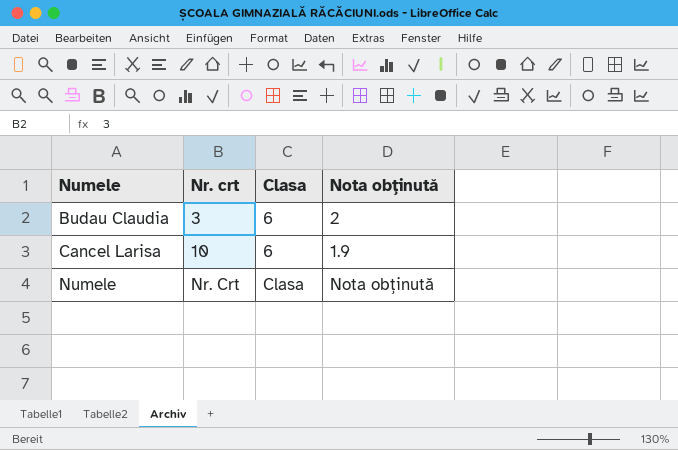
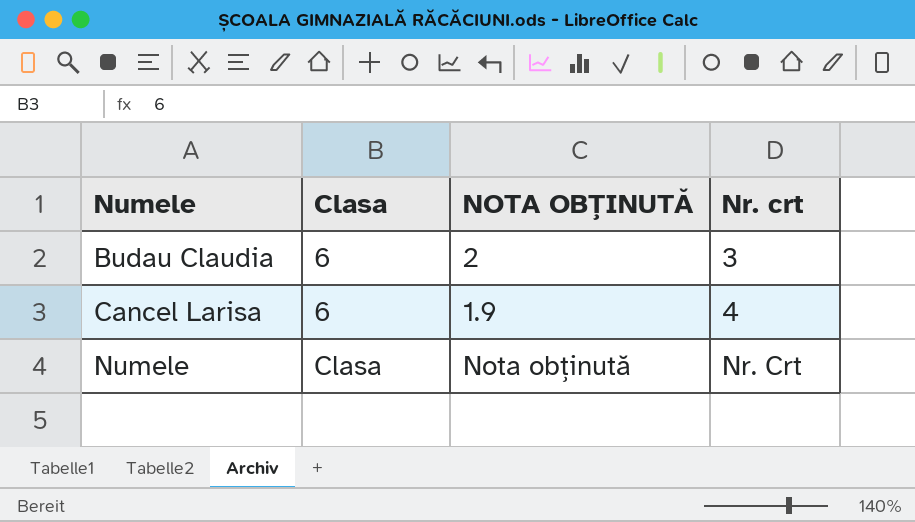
column name: Nota obținută -> NOTA OBȚINUTĂ
column Nr. crt | position: 2 -> 4
Cancel Larisa | Nr. crt: 10 -> 4

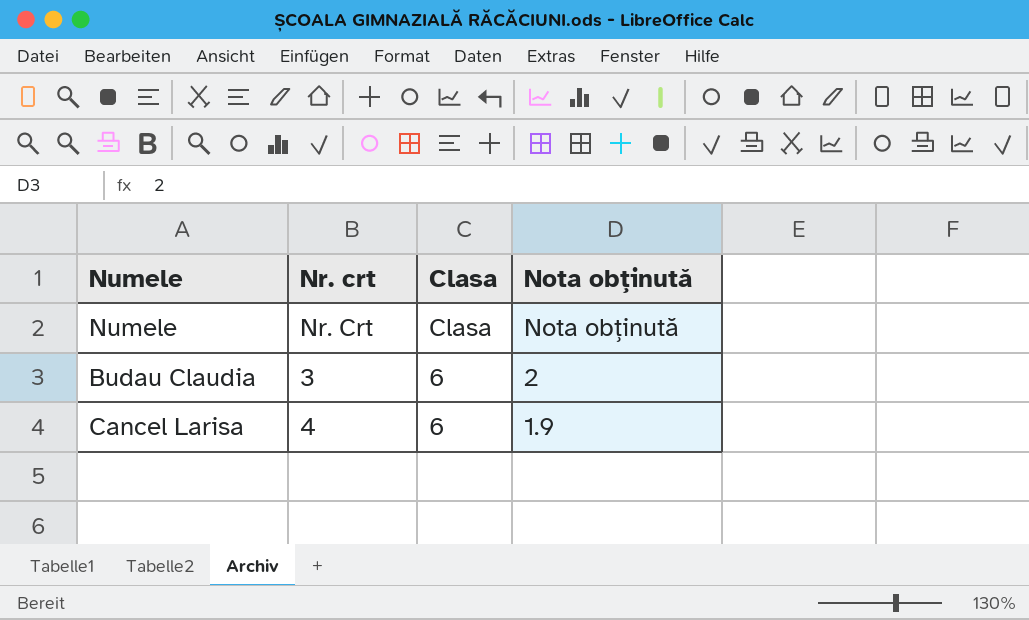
row order: Numele ascending -> Clasa descending
column Nr. crt | position: 4 -> 2
column name: NOTA OBȚINUTĂ -> Nota obținută

